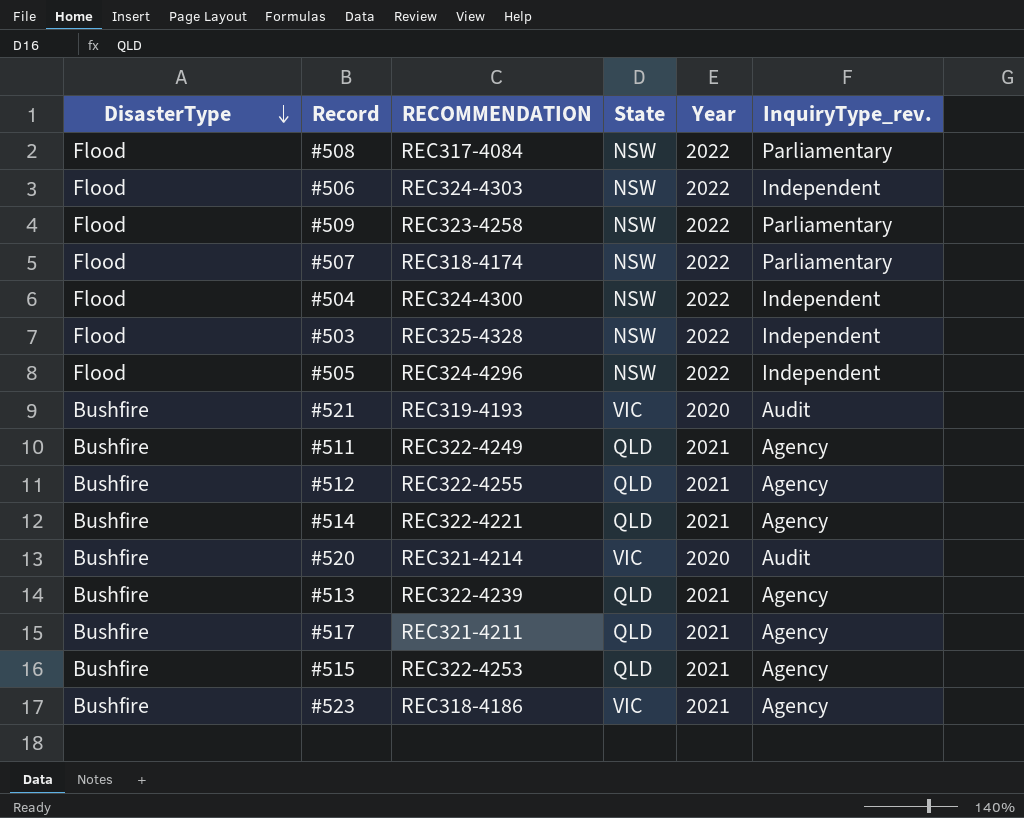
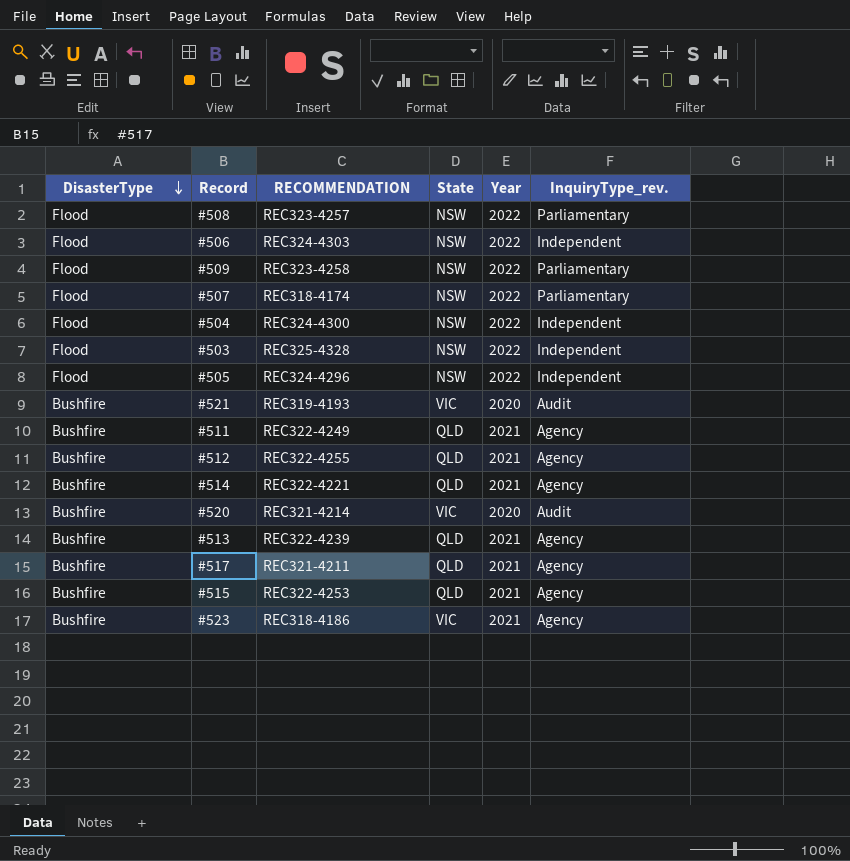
#508 | RECOMMENDATION: REC317-4084 -> REC323-4257

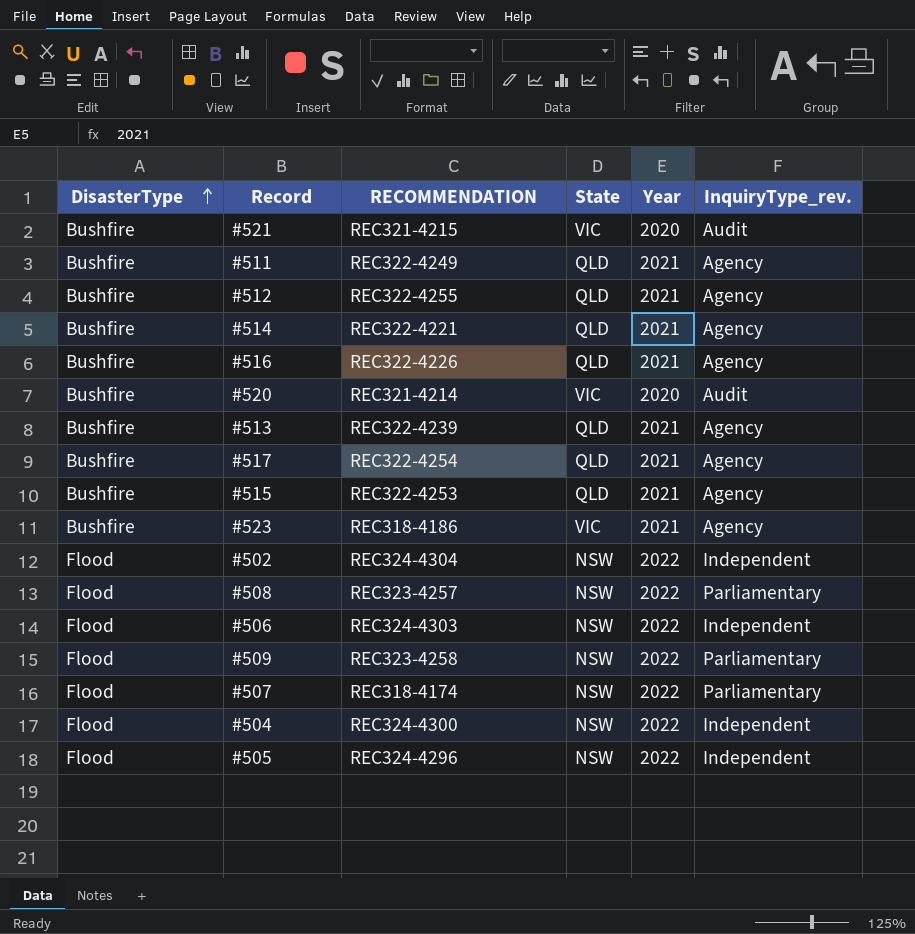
row order: DisasterType descending -> DisasterType ascending
row #503: Flood | REC325-4328 | NSW | 2022 | Independent -> none
#521 | RECOMMENDATION: REC319-4193 -> REC321-4215
row #516: none -> Bushfire | REC322-4226 | QLD | 2021 | Agency
#517 | RECOMMENDATION: REC321-4211 -> REC322-4254
row #502: none -> Flood | REC324-4304 | NSW | 2022 | Independent

